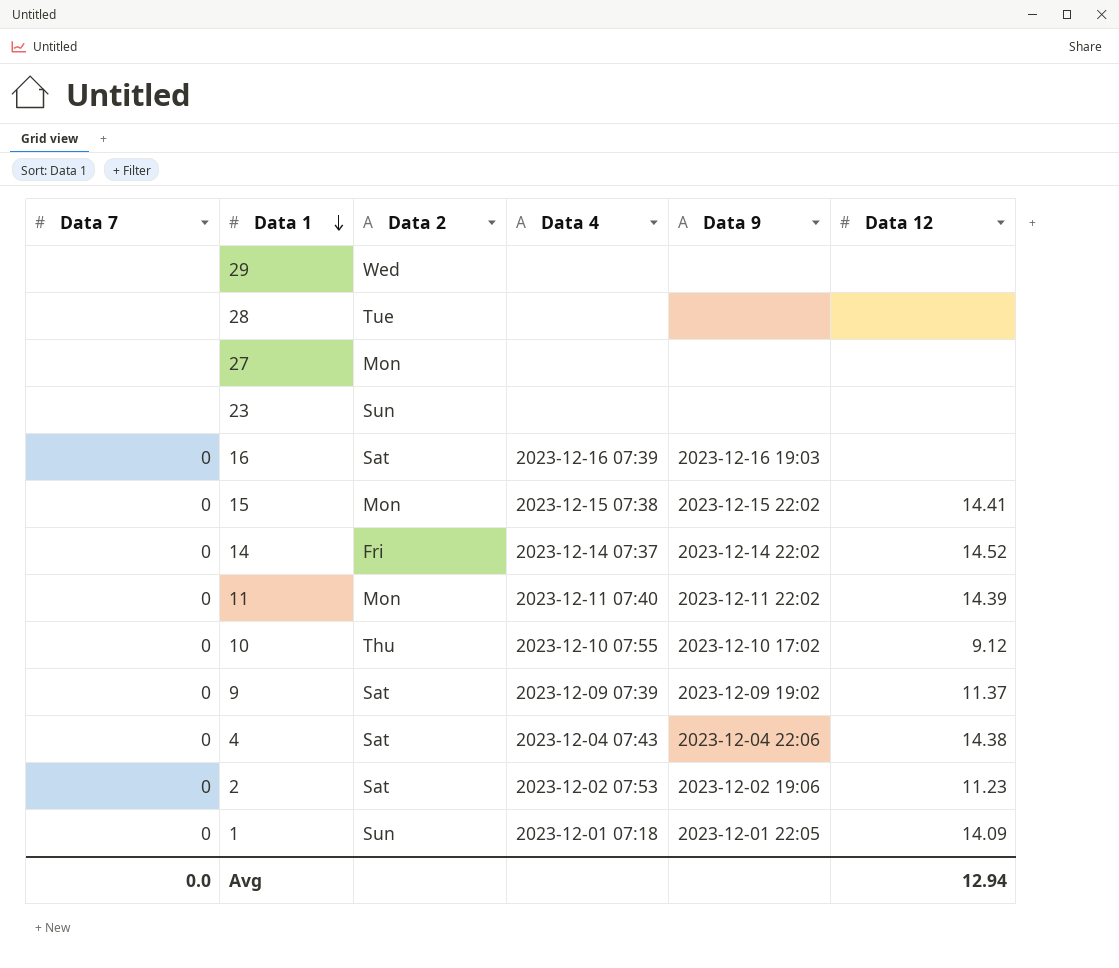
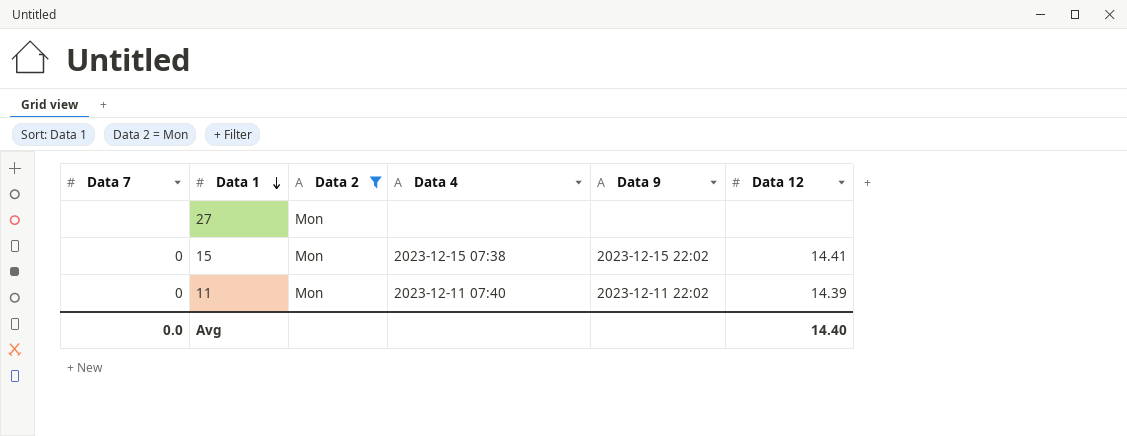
filter: none -> Data 2 = Mon
Avg | Data 12: 12.94 -> 14.40

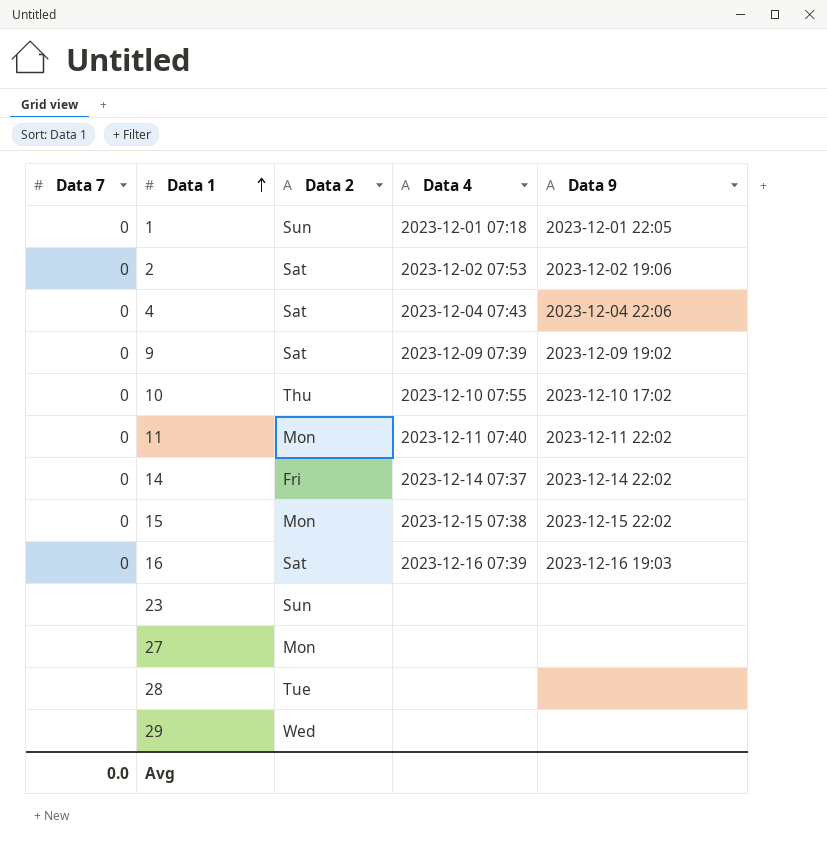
filter: Data 2 = Mon -> none
row order: Data 1 descending -> Data 1 ascending
column Data 12 | position: 6 -> none

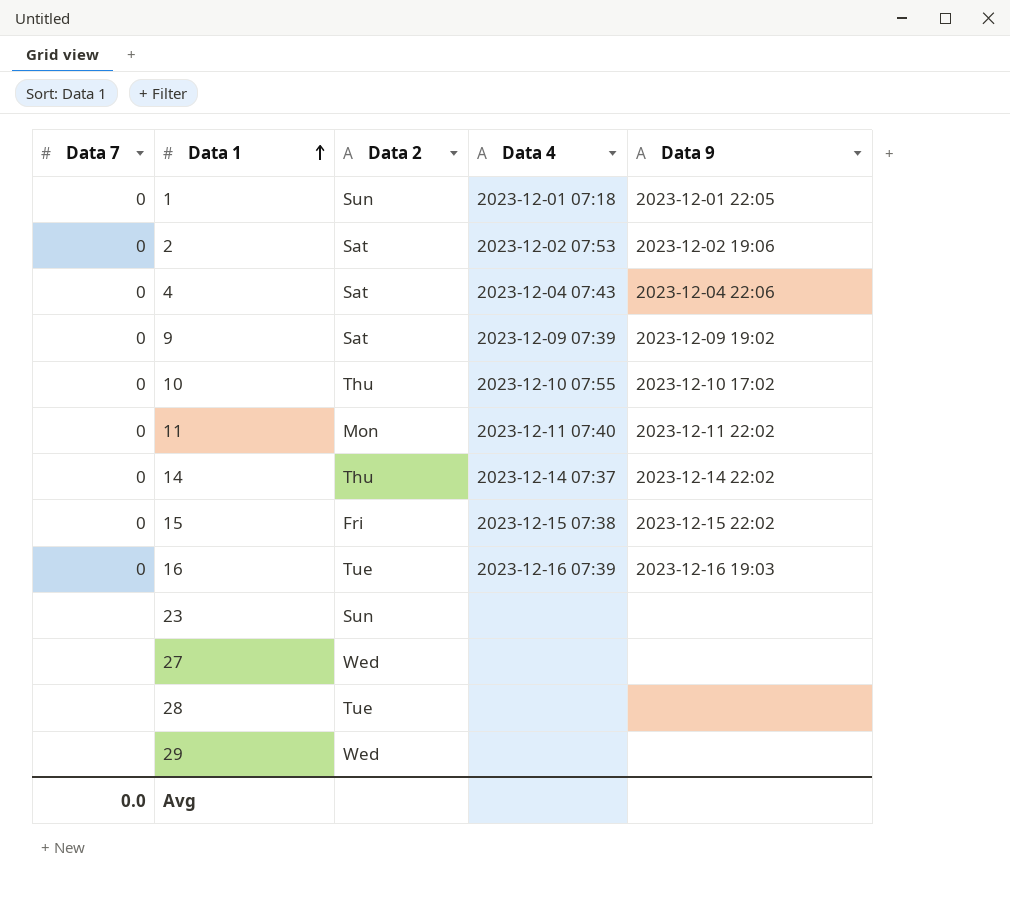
14 | Data 2: Fri -> Thu
15 | Data 2: Mon -> Fri
16 | Data 2: Sat -> Tue
27 | Data 2: Mon -> Wed

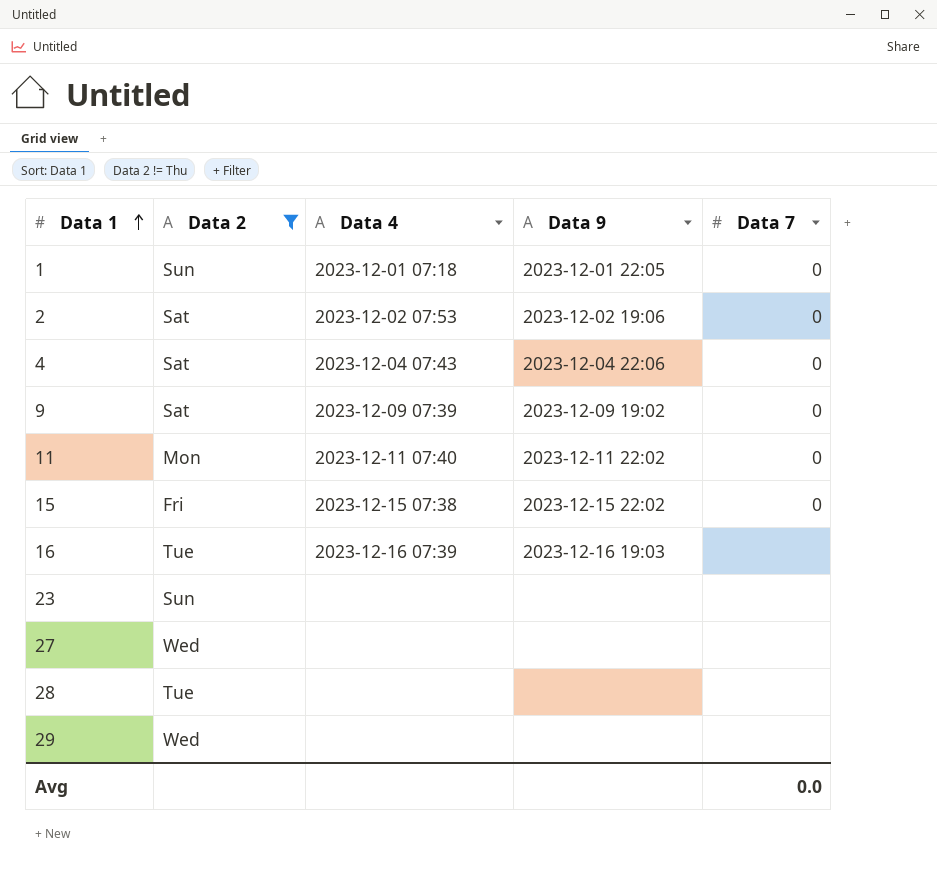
filter: none -> Data 2 != Thu
column Data 7 | position: 1 -> 5
16 | Data 7: 0 -> none

